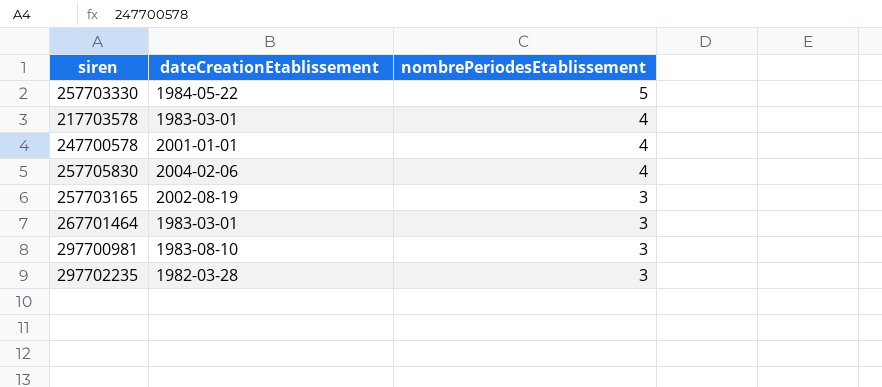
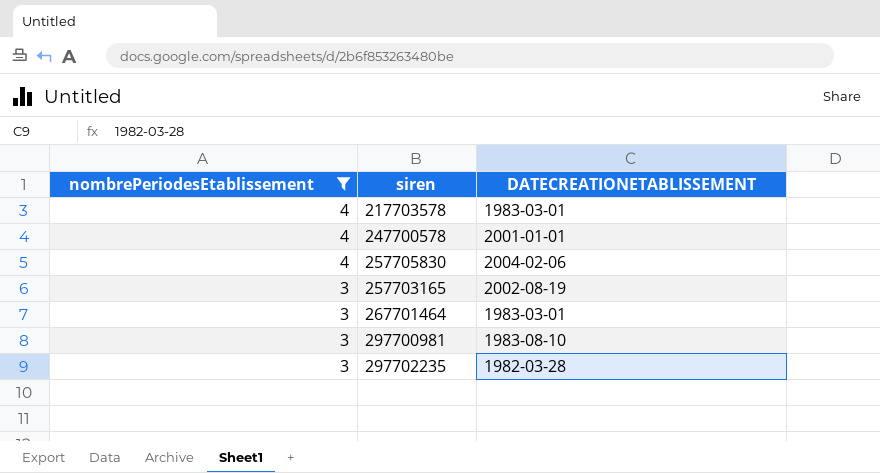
filter: none -> nombrePeriodesEtablissement != 5
column nombrePeriodesEtablissement | position: 3 -> 1
column name: dateCreationEtablissement -> DATECREATIONETABLISSEMENT

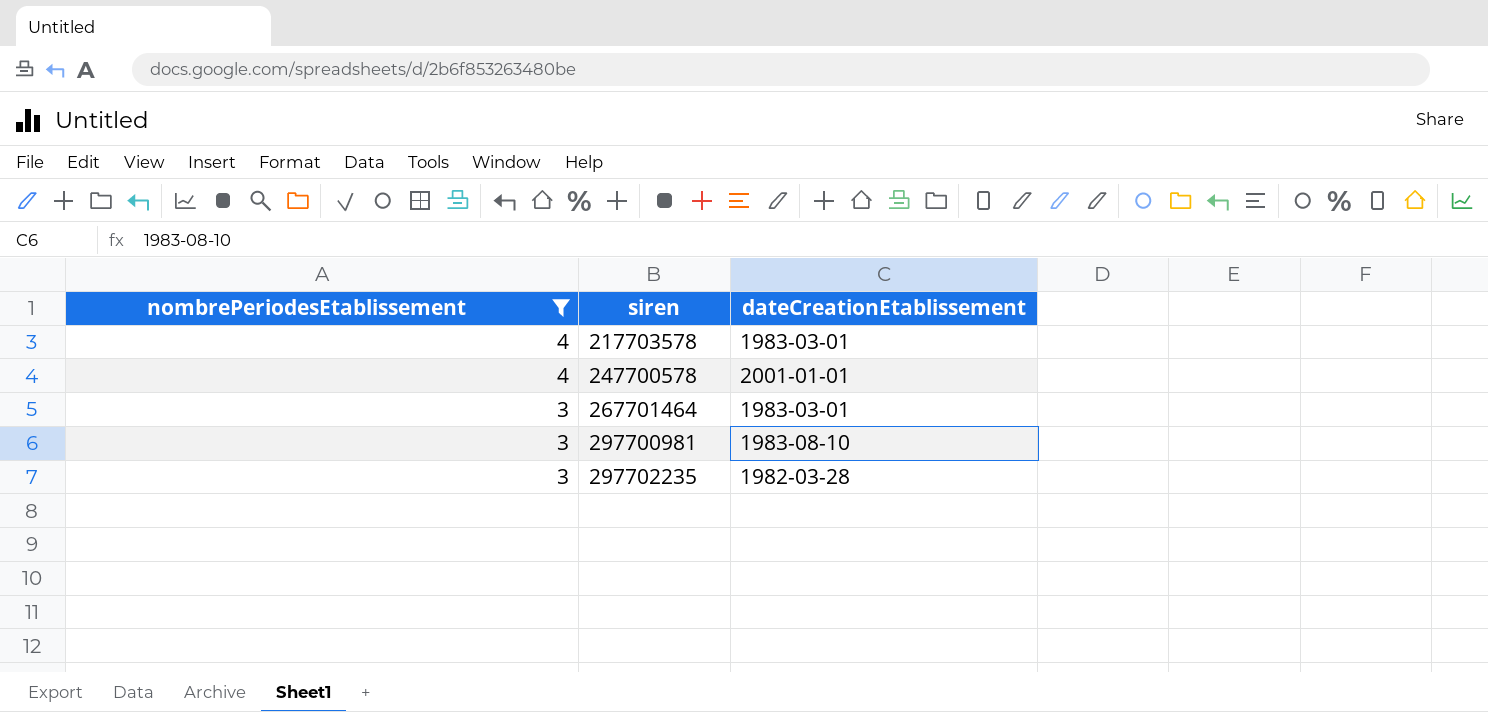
column name: DATECREATIONETABLISSEMENT -> dateCreationEtablissement
row 257705830: 4 | 2004-02-06 -> none
row 257703165: 3 | 2002-08-19 -> none

